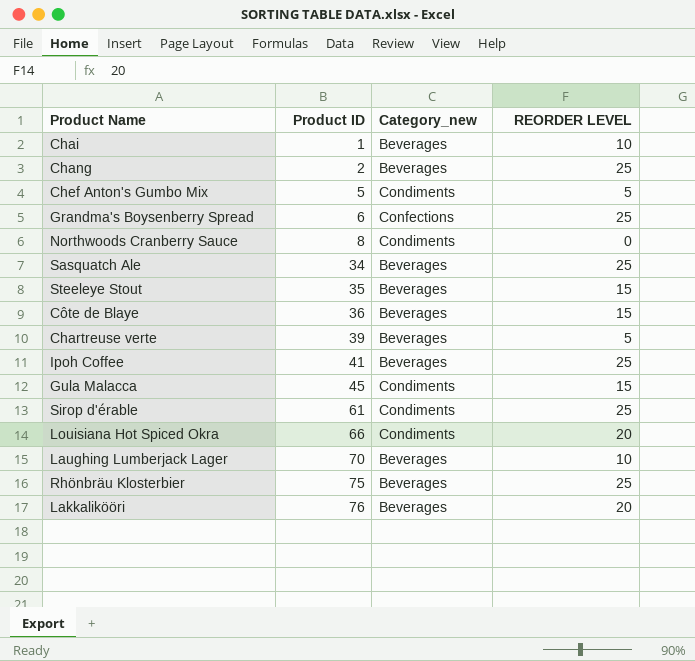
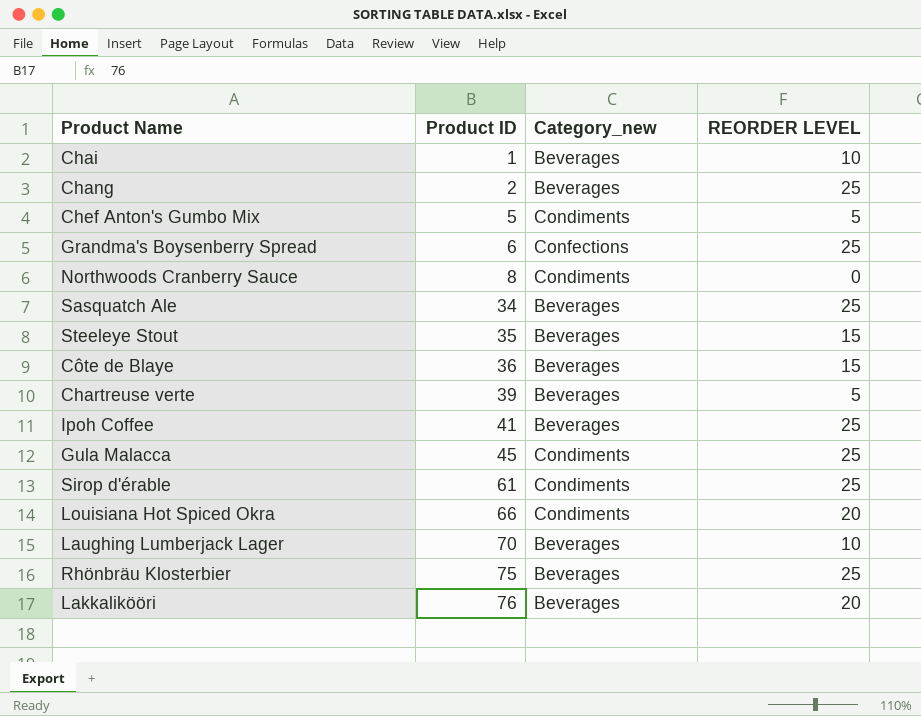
Gula Malacca | REORDER LEVEL: 15 -> 25

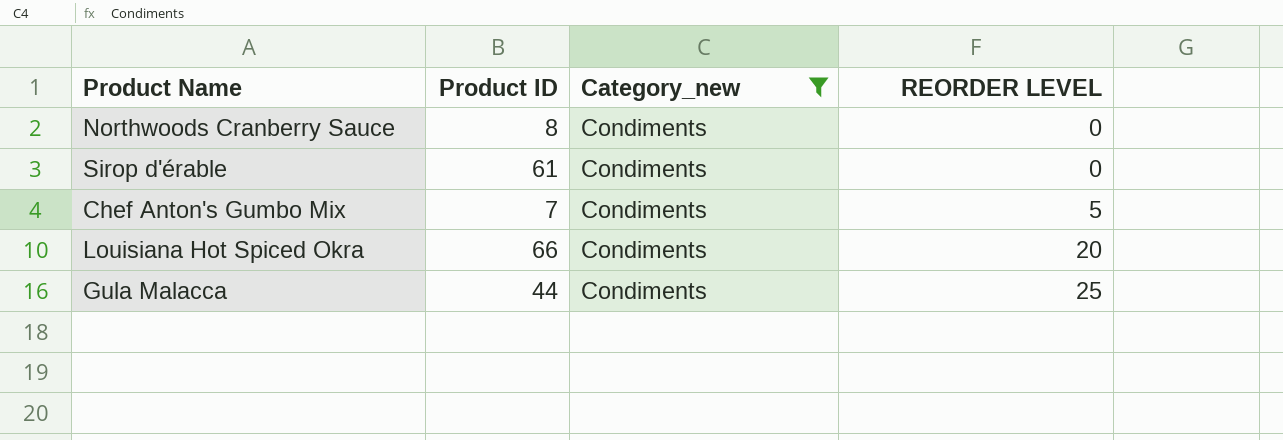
filter: none -> Category_new = Condiments
row order: Product ID ascending -> REORDER LEVEL ascending
Sirop d'érable | REORDER LEVEL: 25 -> 0
Chef Anton's Gumbo Mix | Product ID: 5 -> 7
Gula Malacca | Product ID: 45 -> 44

